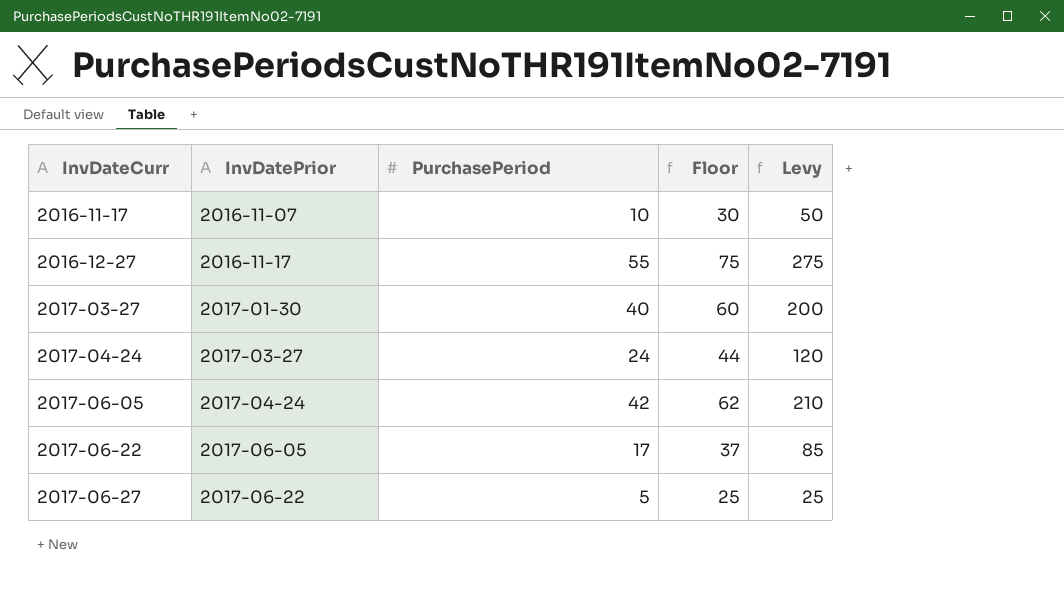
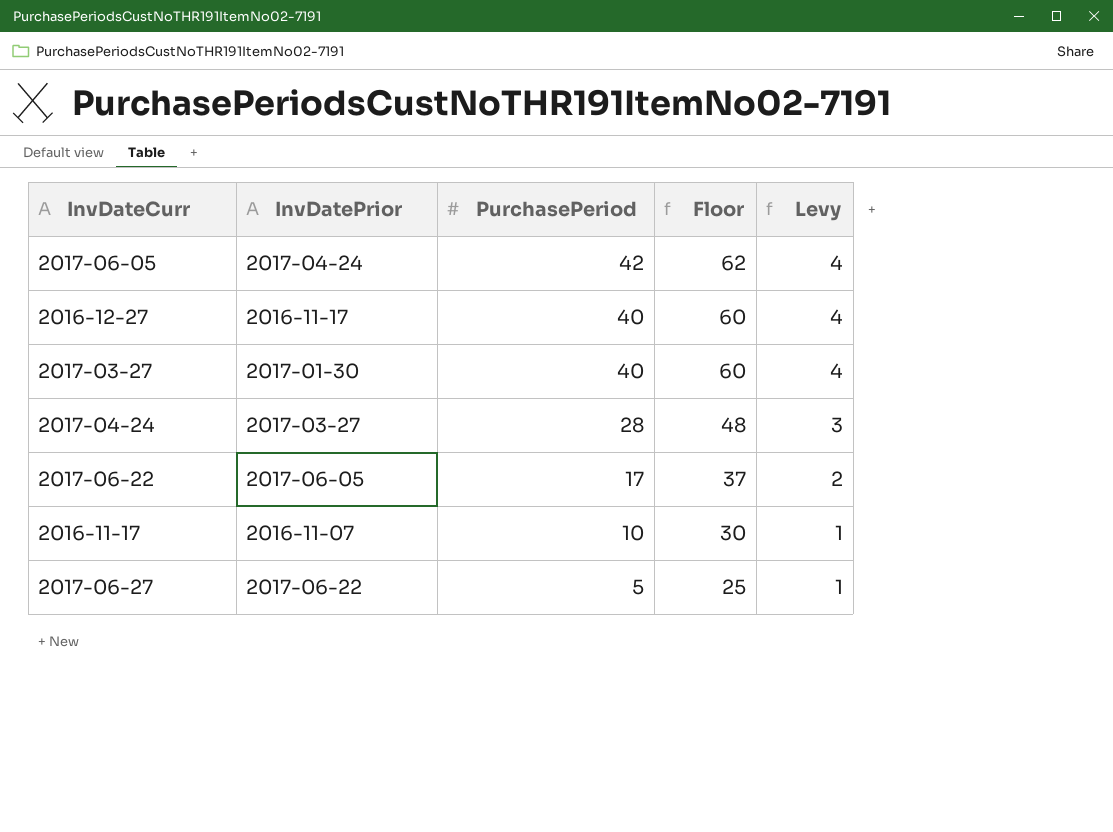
row order: InvDateCurr ascending -> PurchasePeriod descending
column Levy | formula: [PurchasePeriod] * 5 -> [PurchasePeriod] * 0.1
2016-12-27 | PurchasePeriod: 55 -> 40
2016-12-27 | Floor: 75 -> 60
2017-04-24 | PurchasePeriod: 24 -> 28
2017-04-24 | Floor: 44 -> 48

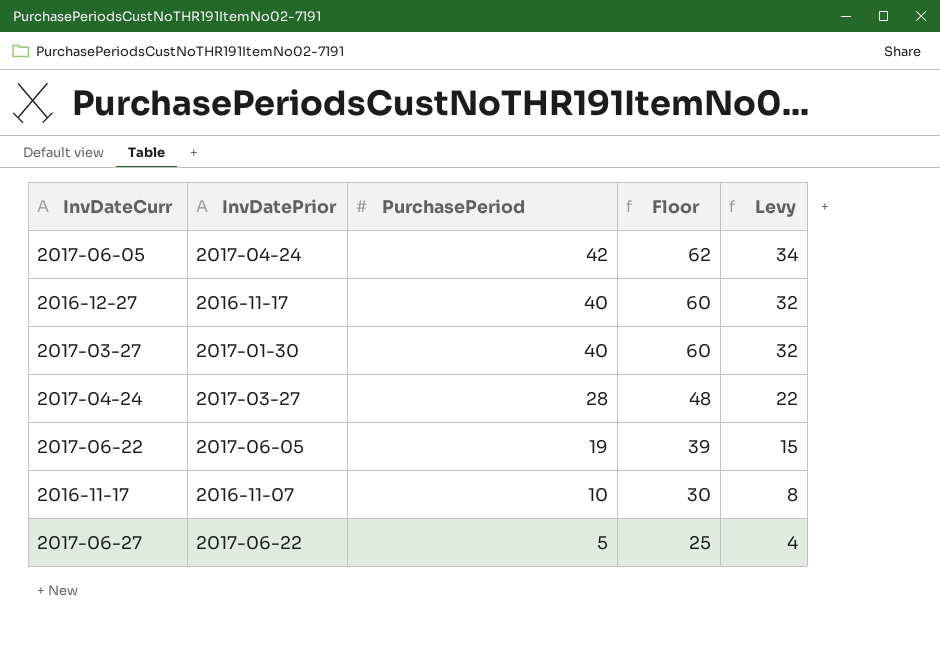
column Levy | formula: [PurchasePeriod] * 0.1 -> [PurchasePeriod] * 0.8
2017-06-22 | PurchasePeriod: 17 -> 19
2017-06-22 | Floor: 37 -> 39

